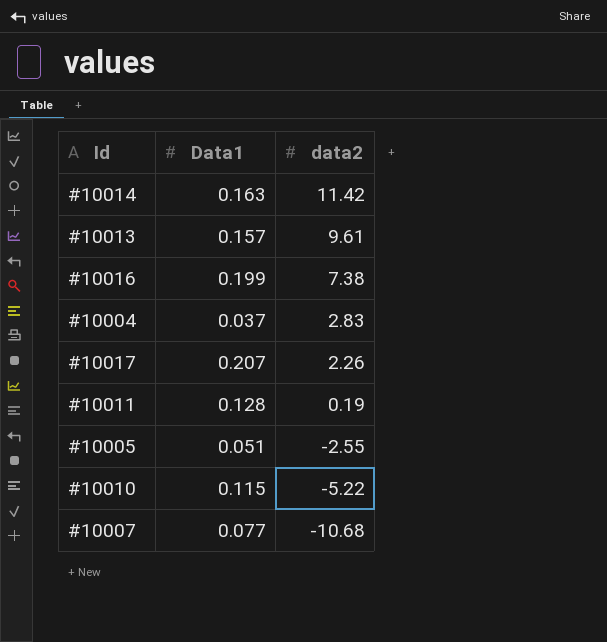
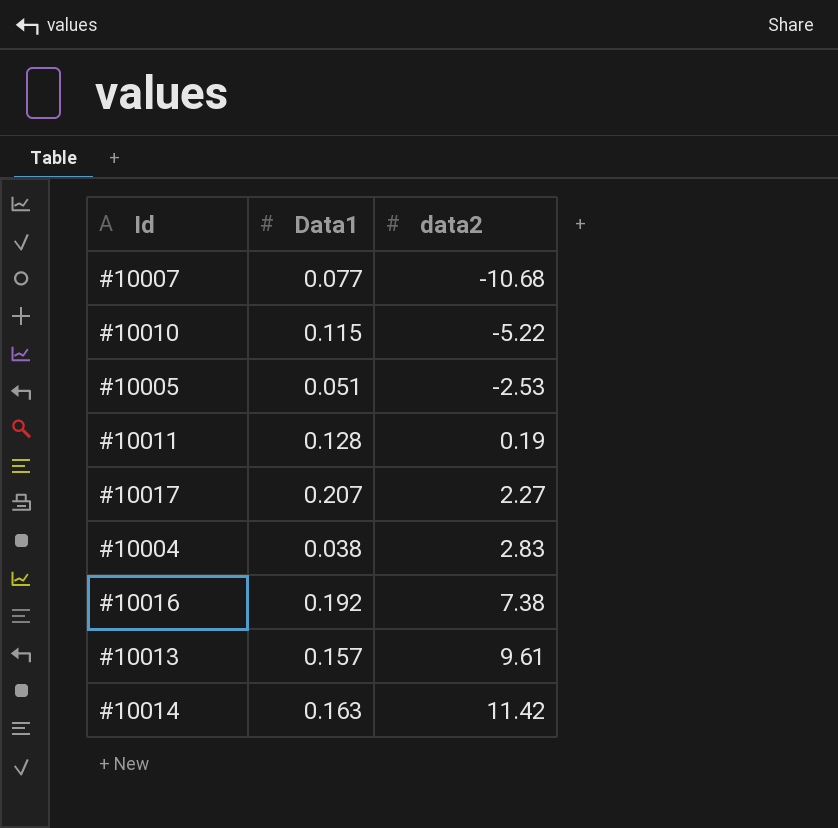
row order: data2 descending -> data2 ascending
#10005 | data2: -2.55 -> -2.53
#10017 | data2: 2.26 -> 2.27
#10004 | Data1: 0.037 -> 0.038
#10016 | Data1: 0.199 -> 0.192

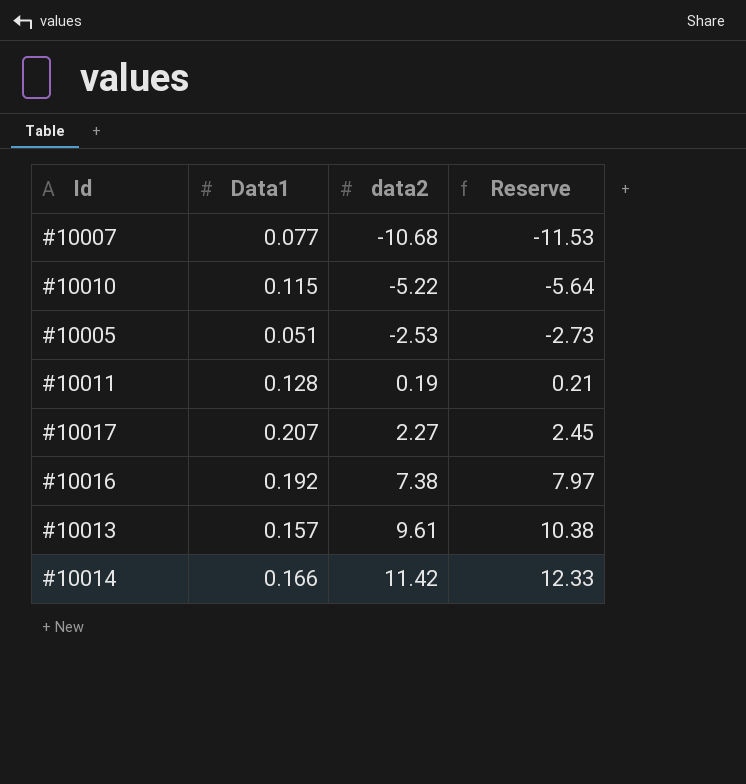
column Reserve | formula: none -> [data2] * 1.08
row #10004: 0.038 | 2.83 -> none
#10014 | Data1: 0.163 -> 0.166

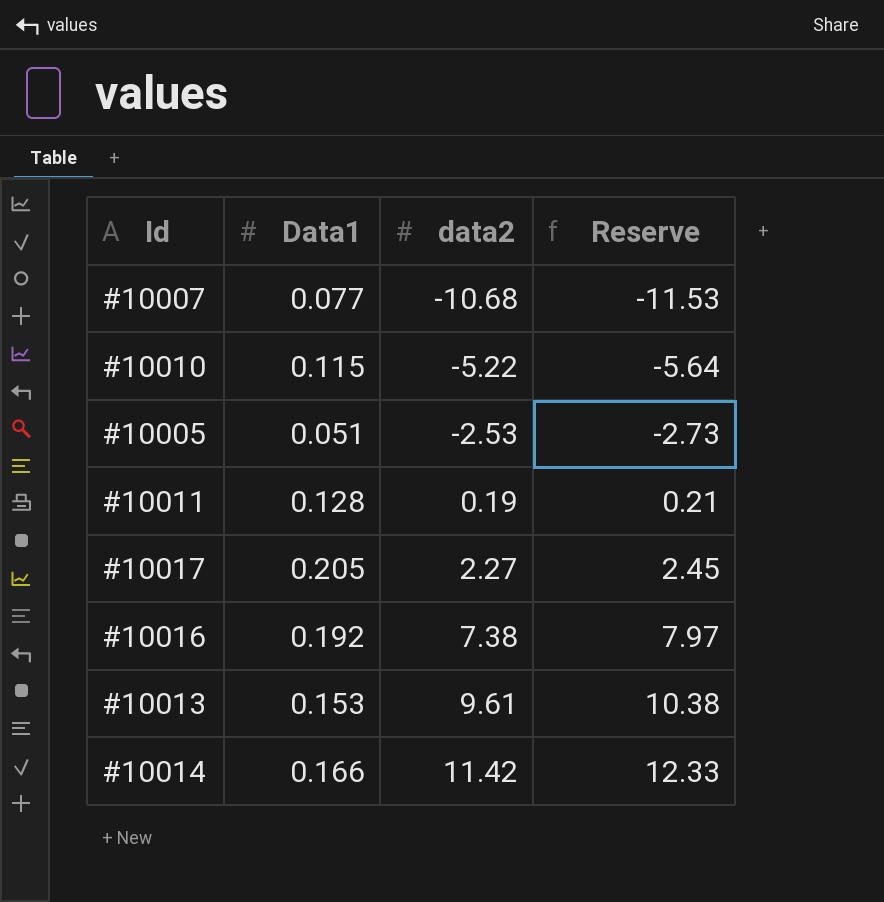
#10017 | Data1: 0.207 -> 0.205
#10013 | Data1: 0.157 -> 0.153

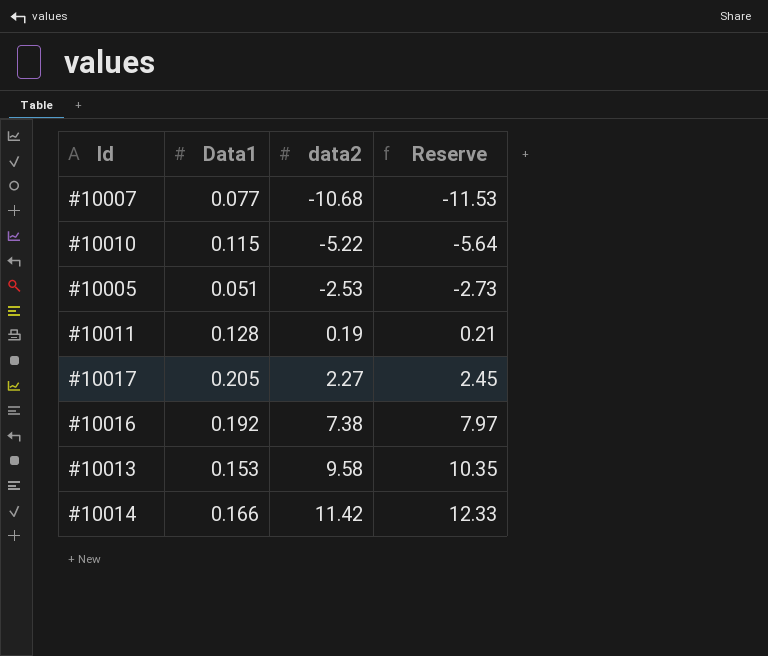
#10013 | data2: 9.61 -> 9.58
#10013 | Reserve: 10.38 -> 10.35

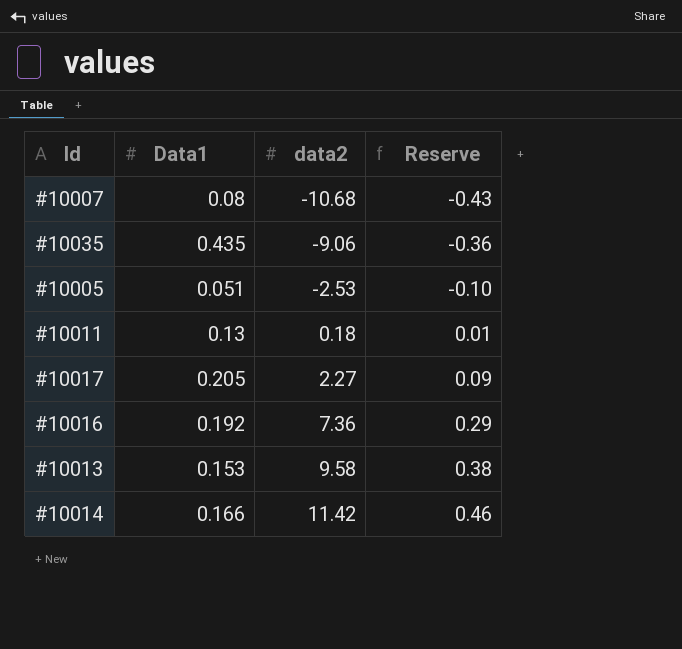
column Reserve | formula: [data2] * 1.08 -> [data2] * 0.04
row #10010: 0.115 | -5.22 | -5.64 -> none
#10007 | Data1: 0.077 -> 0.08
row #10035: none -> 0.435 | -9.06 | -0.36
#10011 | Data1: 0.128 -> 0.13
#10011 | data2: 0.19 -> 0.18
#10016 | data2: 7.38 -> 7.36

